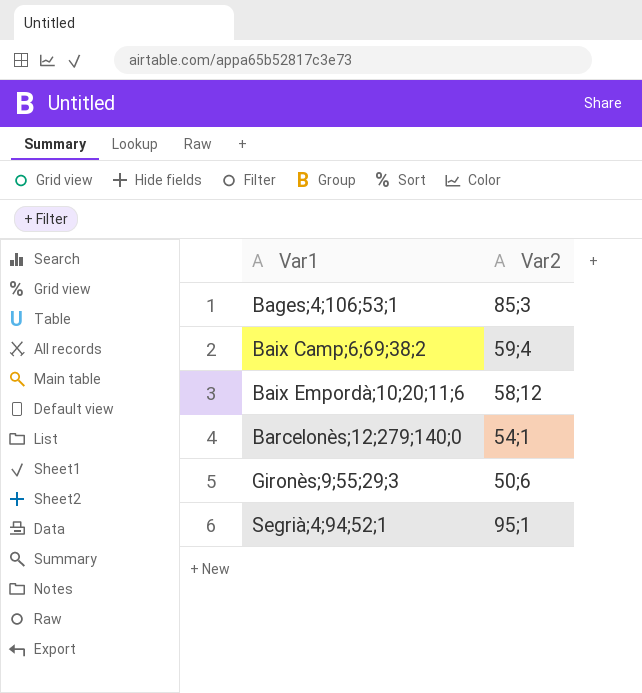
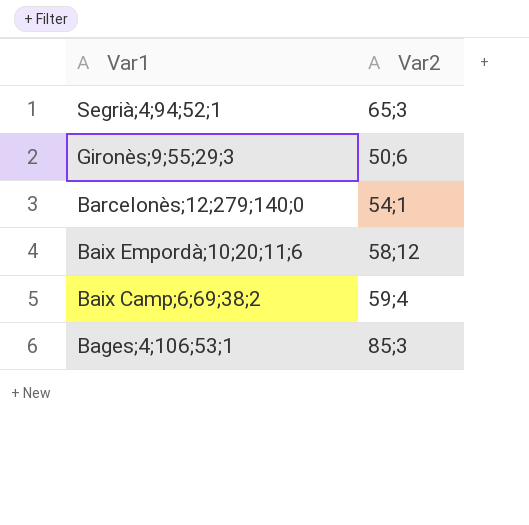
row order: Var1 ascending -> Var1 descending
Segrià;4;94;52;1 | Var2: 95;1 -> 65;3

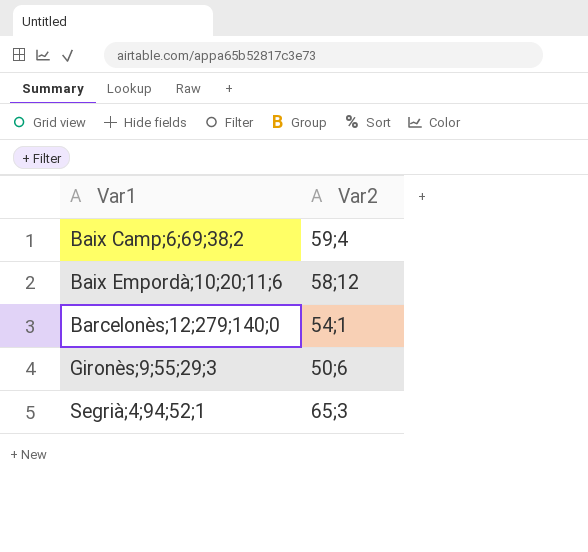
row order: Var1 descending -> Var1 ascending
row Bages;4;106;53;1: 85;3 -> none

